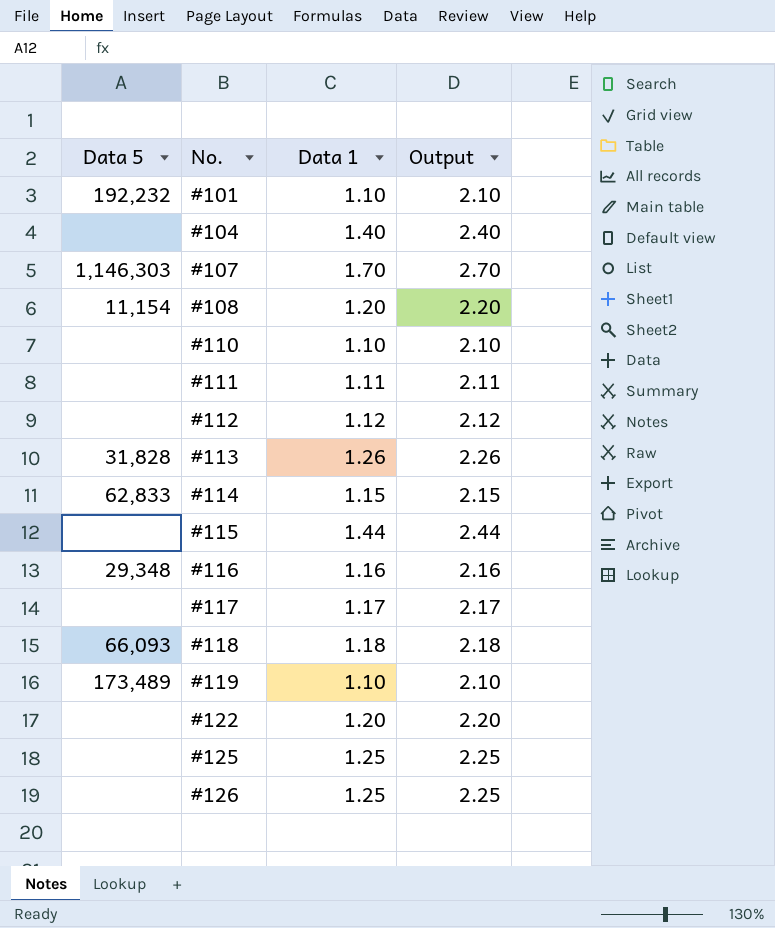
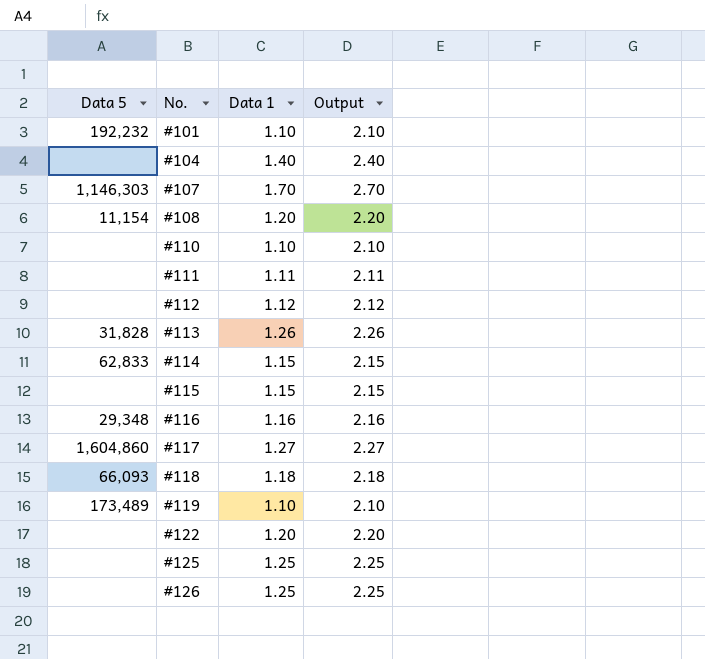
#115 | Data 1: 1.44 -> 1.15
#115 | Output: 2.44 -> 2.15
#117 | Data 5: none -> 1,604,860
#117 | Data 1: 1.17 -> 1.27
#117 | Output: 2.17 -> 2.27

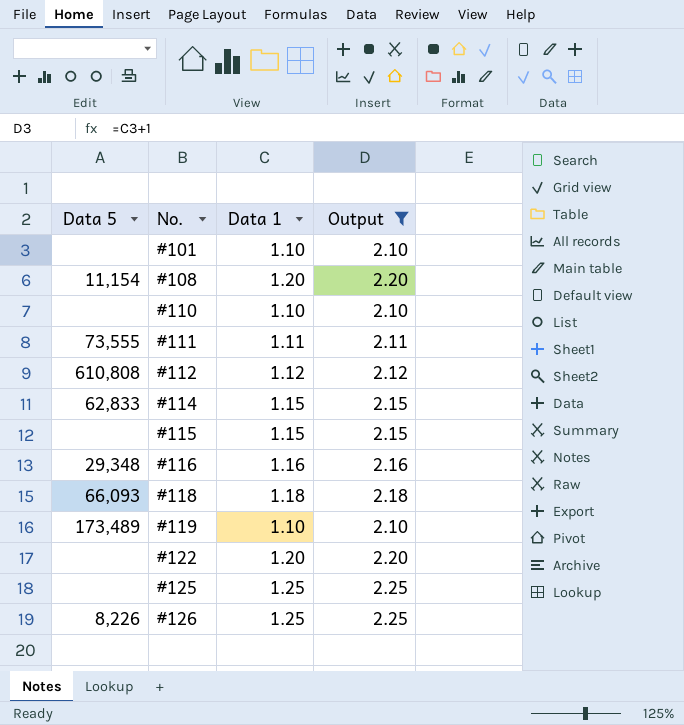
filter: none -> Output <= 2.25
#101 | Data 5: 192,232 -> none
#111 | Data 5: none -> 73,555
#112 | Data 5: none -> 610,808
#126 | Data 5: none -> 8,226

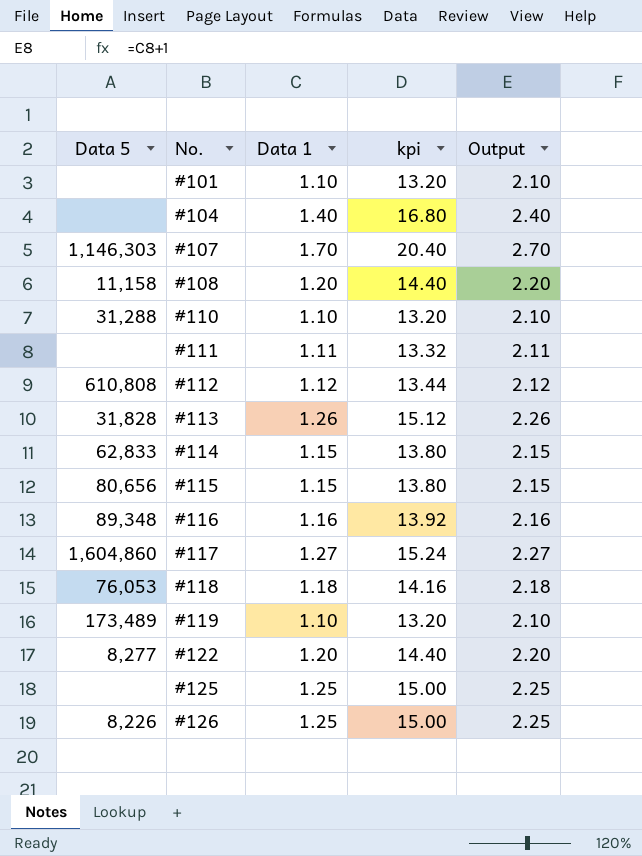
filter: Output <= 2.25 -> none
column kpi | formula: none -> [Data 1] * 12
#108 | Data 5: 11,154 -> 11,158
#110 | Data 5: none -> 31,288
#111 | Data 5: 73,555 -> none
#115 | Data 5: none -> 80,656
#116 | Data 5: 29,348 -> 89,348
#118 | Data 5: 66,093 -> 76,053
#122 | Data 5: none -> 8,277

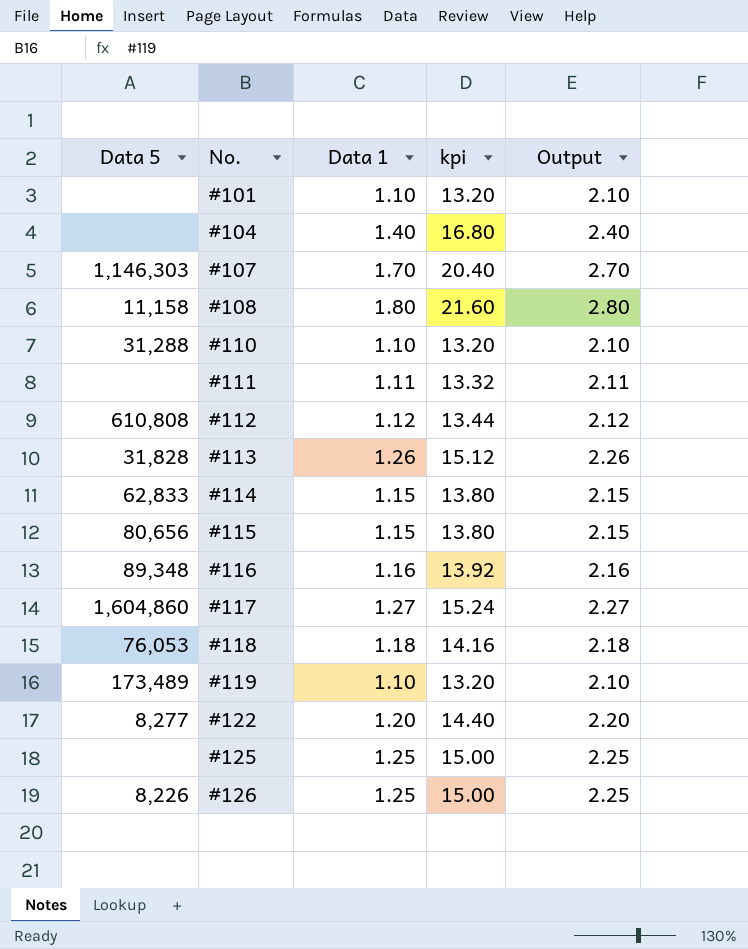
#108 | Data 1: 1.20 -> 1.80
#108 | kpi: 14.40 -> 21.60
#108 | Output: 2.20 -> 2.80

